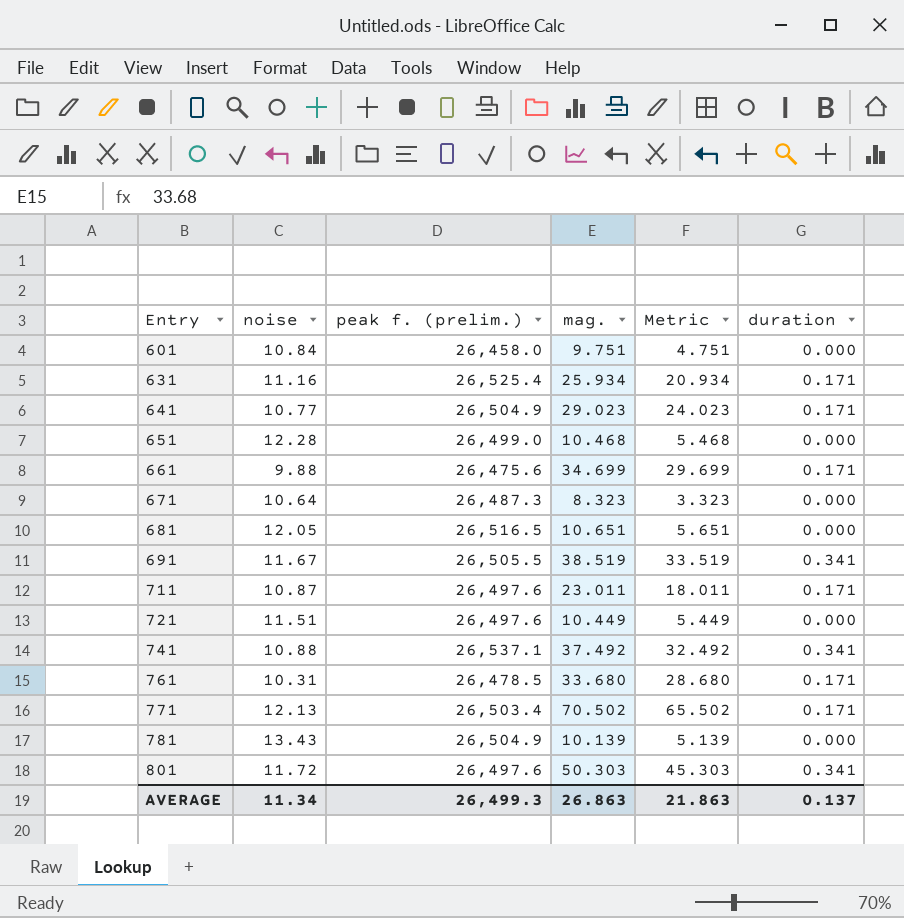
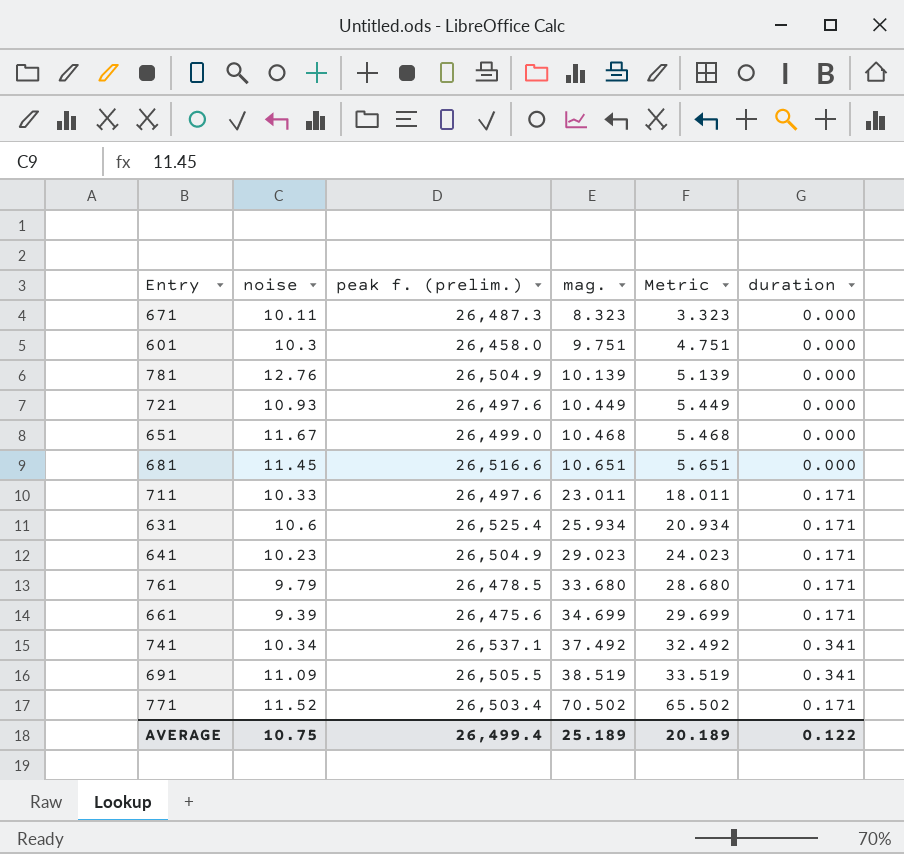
row order: Entry ascending -> mag. ascending
row 801: 11.72 | 26,497.6 | 50.303 | 45.303 | 0.341 -> none
671 | noise: 10.64 -> 10.11
601 | noise: 10.84 -> 10.3
781 | noise: 13.43 -> 12.76
721 | noise: 11.51 -> 10.93
651 | noise: 12.28 -> 11.67
681 | noise: 12.05 -> 11.45
681 | peak f. (prelim.): 26,516.5 -> 26,516.6
711 | noise: 10.87 -> 10.33
631 | noise: 11.16 -> 10.6
641 | noise: 10.77 -> 10.23
761 | noise: 10.31 -> 9.79
661 | noise: 9.88 -> 9.39
741 | noise: 10.88 -> 10.34
691 | noise: 11.67 -> 11.09
771 | noise: 12.13 -> 11.52
AVERAGE | noise: 11.34 -> 10.75
AVERAGE | peak f. (prelim.): 26,499.3 -> 26,499.4
AVERAGE | mag.: 26.863 -> 25.189
AVERAGE | Metric: 21.863 -> 20.189
AVERAGE | duration: 0.137 -> 0.122

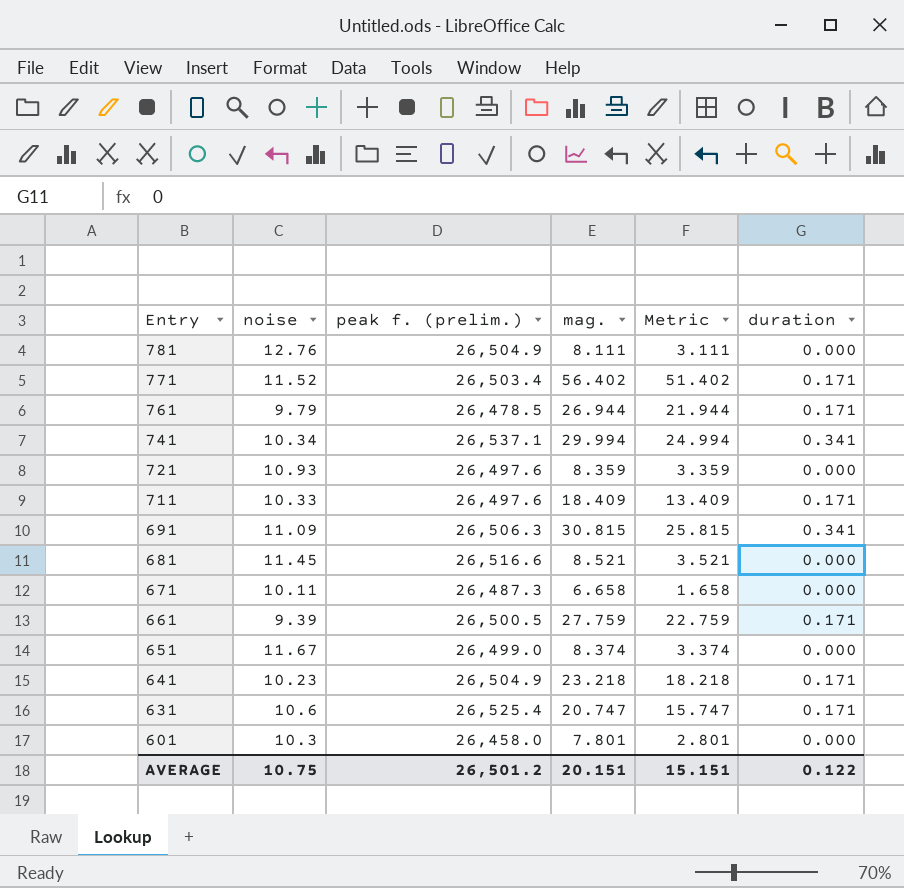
row order: mag. ascending -> Entry descending
781 | mag.: 10.139 -> 8.111
781 | Metric: 5.139 -> 3.111
771 | mag.: 70.502 -> 56.402
771 | Metric: 65.502 -> 51.402
761 | mag.: 33.680 -> 26.944
761 | Metric: 28.680 -> 21.944
741 | mag.: 37.492 -> 29.994
741 | Metric: 32.492 -> 24.994
721 | mag.: 10.449 -> 8.359
721 | Metric: 5.449 -> 3.359
711 | mag.: 23.011 -> 18.409
711 | Metric: 18.011 -> 13.409
691 | peak f. (prelim.): 26,505.5 -> 26,506.3
691 | mag.: 38.519 -> 30.815
691 | Metric: 33.519 -> 25.815
681 | mag.: 10.651 -> 8.521
681 | Metric: 5.651 -> 3.521
671 | mag.: 8.323 -> 6.658
671 | Metric: 3.323 -> 1.658
661 | peak f. (prelim.): 26,475.6 -> 26,500.5
661 | mag.: 34.699 -> 27.759
661 | Metric: 29.699 -> 22.759
651 | mag.: 10.468 -> 8.374
651 | Metric: 5.468 -> 3.374
641 | mag.: 29.023 -> 23.218
641 | Metric: 24.023 -> 18.218
631 | mag.: 25.934 -> 20.747
631 | Metric: 20.934 -> 15.747
601 | mag.: 9.751 -> 7.801
601 | Metric: 4.751 -> 2.801
AVERAGE | peak f. (prelim.): 26,499.4 -> 26,501.2
AVERAGE | mag.: 25.189 -> 20.151
AVERAGE | Metric: 20.189 -> 15.151

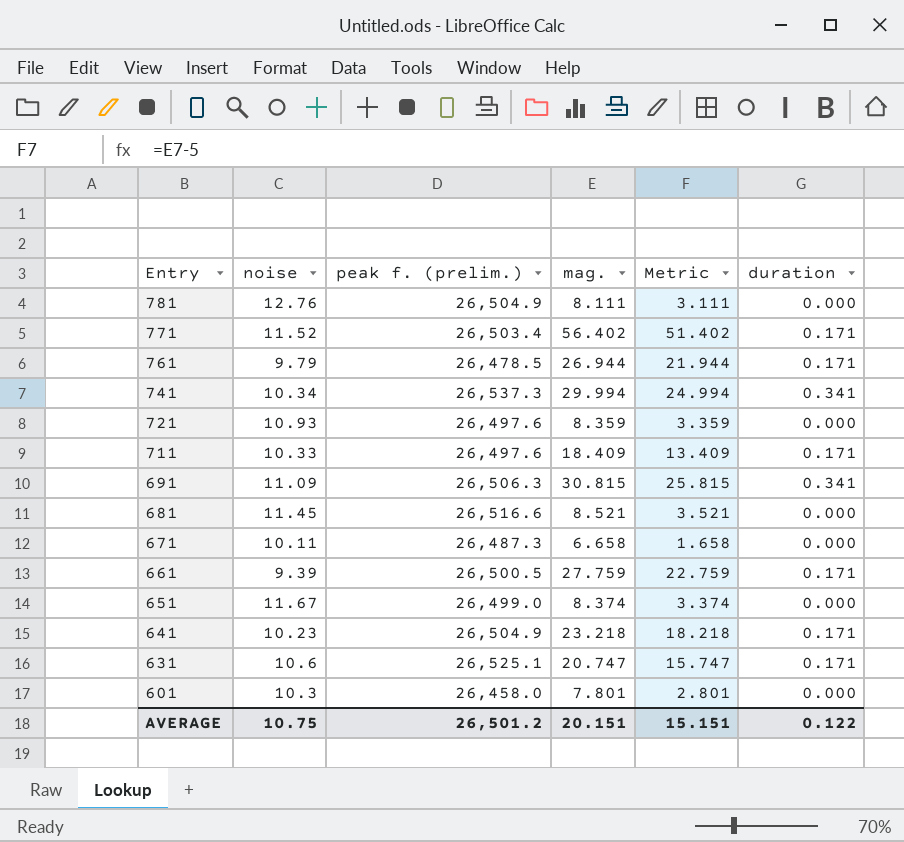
741 | peak f. (prelim.): 26,537.1 -> 26,537.3
631 | peak f. (prelim.): 26,525.4 -> 26,525.1

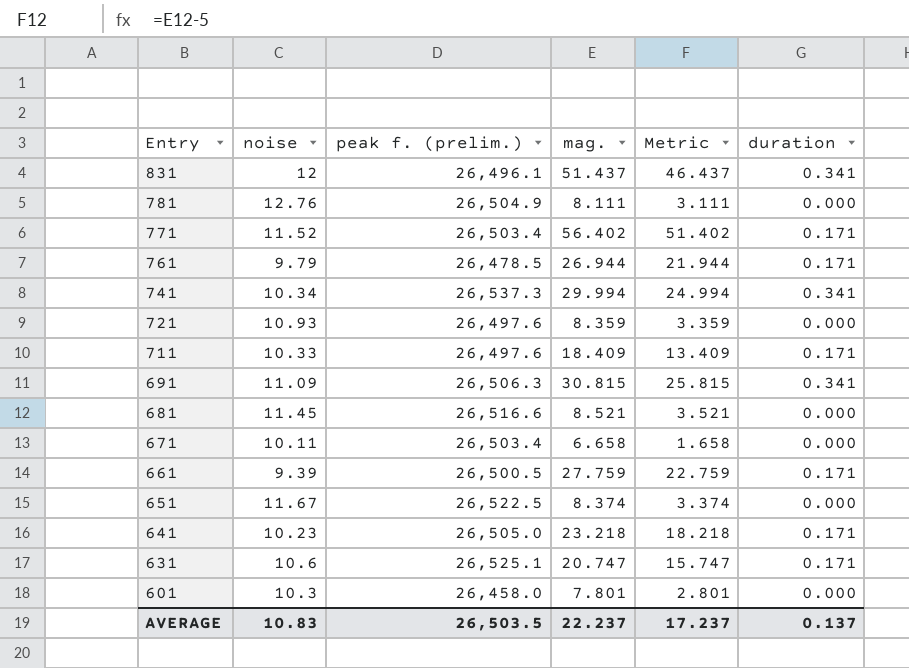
row 831: none -> 12 | 26,496.1 | 51.437 | 46.437 | 0.341
671 | peak f. (prelim.): 26,487.3 -> 26,503.4
651 | peak f. (prelim.): 26,499.0 -> 26,522.5
641 | peak f. (prelim.): 26,504.9 -> 26,505.0
AVERAGE | noise: 10.75 -> 10.83
AVERAGE | peak f. (prelim.): 26,501.2 -> 26,503.5
AVERAGE | mag.: 20.151 -> 22.237
AVERAGE | Metric: 15.151 -> 17.237
AVERAGE | duration: 0.122 -> 0.137

